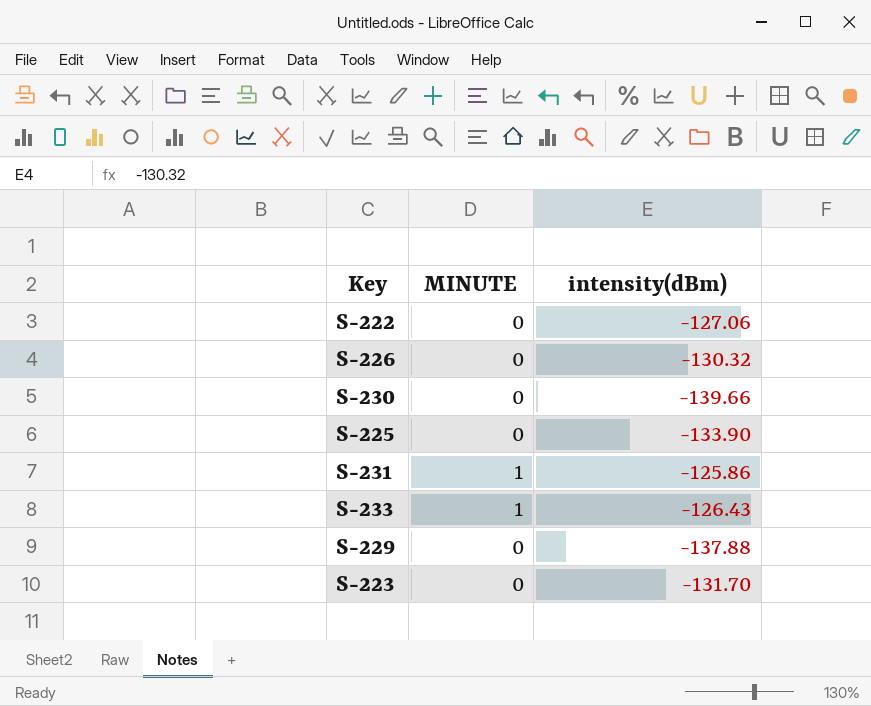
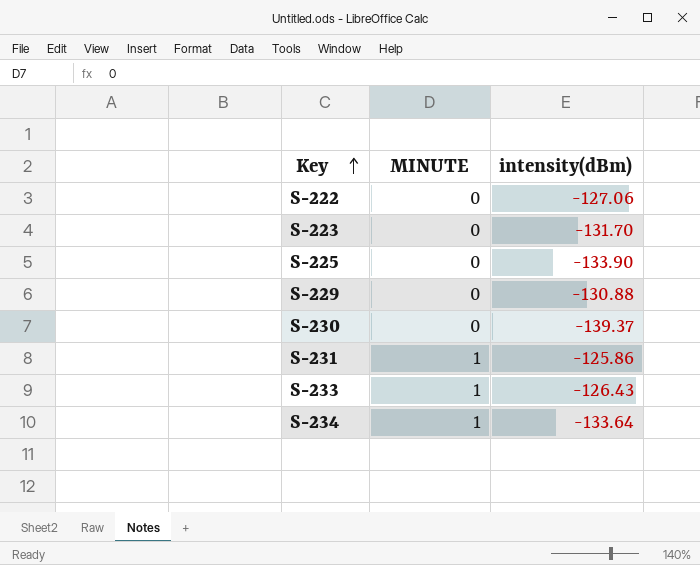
row order: none -> Key ascending
row S-226: 0 | -130.32 -> none
S-229 | intensity(dBm): -137.88 -> -130.88
S-230 | intensity(dBm): -139.66 -> -139.37
row S-234: none -> 1 | -133.64

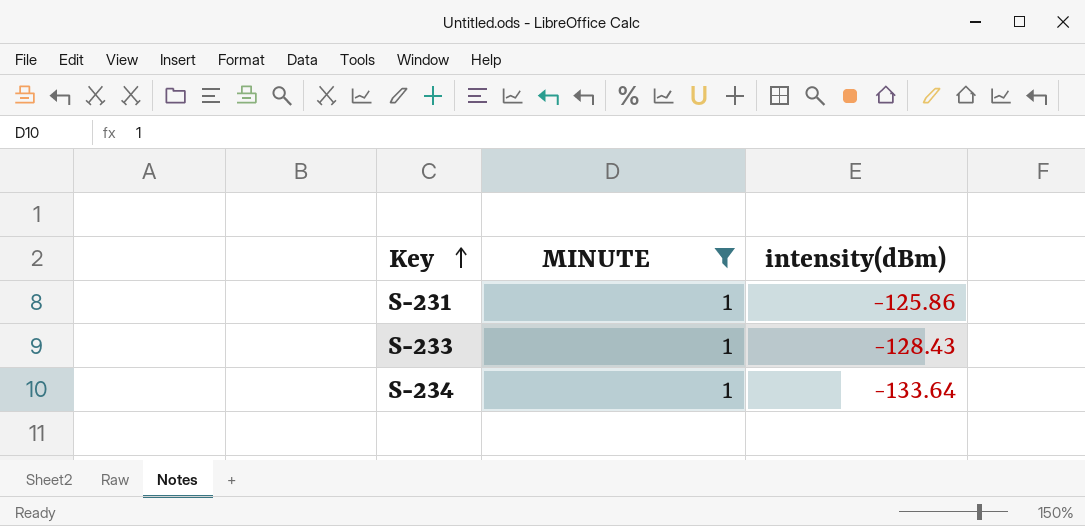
filter: none -> MINUTE = 1
S-233 | intensity(dBm): -126.43 -> -128.43

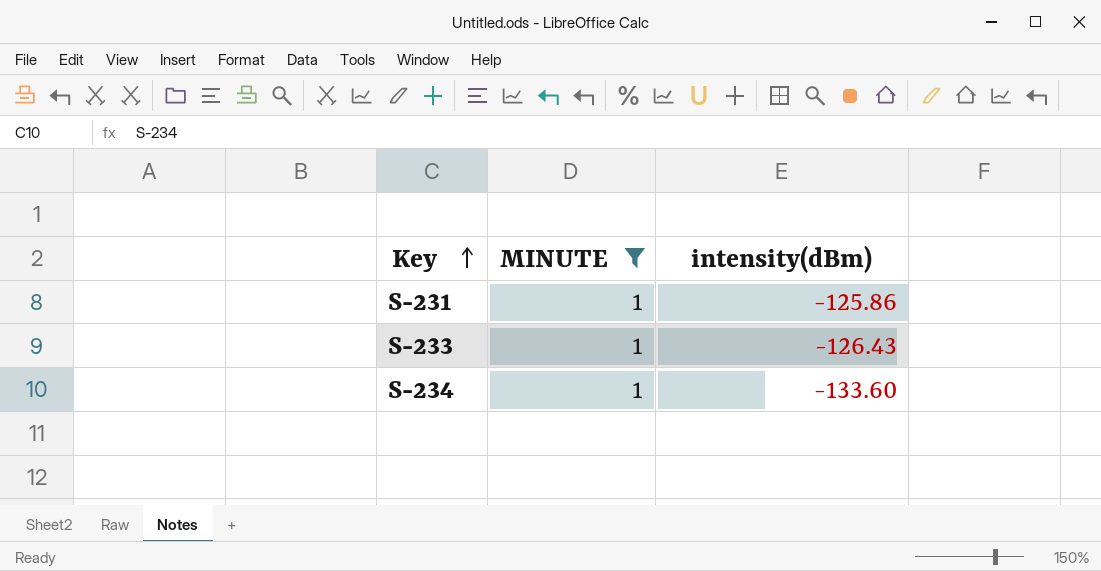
S-233 | intensity(dBm): -128.43 -> -126.43
S-234 | intensity(dBm): -133.64 -> -133.60

